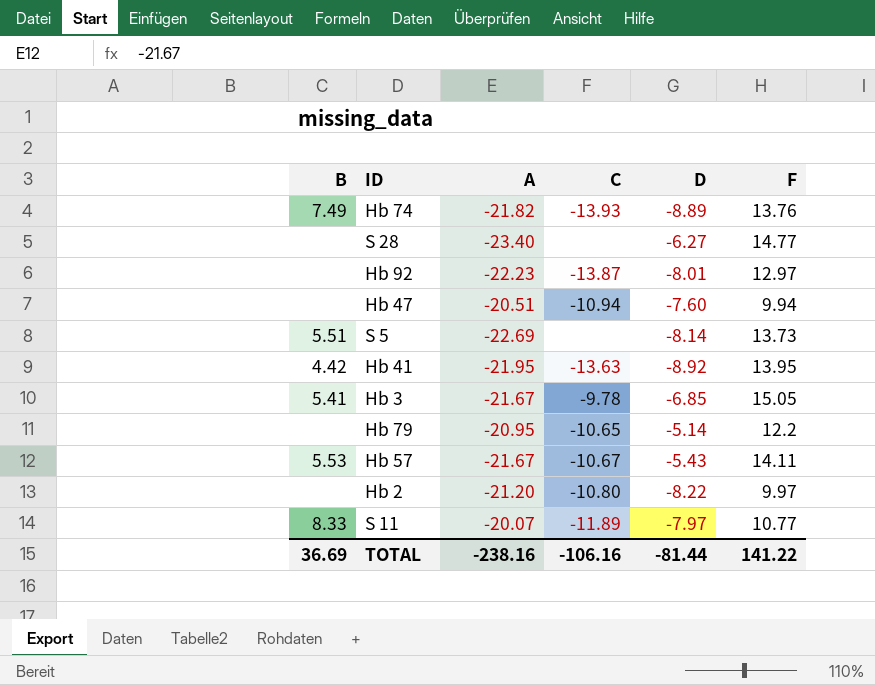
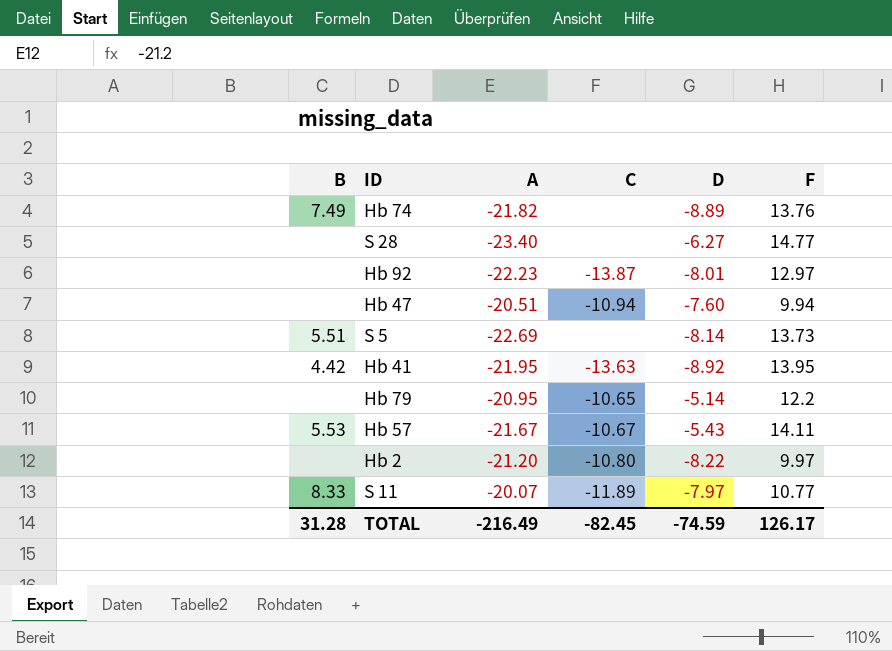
row Hb 3: 5.41 | -21.67 | -9.78 | -6.85 | 15.05 -> none
Hb 74 | C: -13.93 -> none
TOTAL | B: 36.69 -> 31.28
TOTAL | A: -238.16 -> -216.49
TOTAL | C: -106.16 -> -82.45
TOTAL | D: -81.44 -> -74.59
TOTAL | F: 141.22 -> 126.17

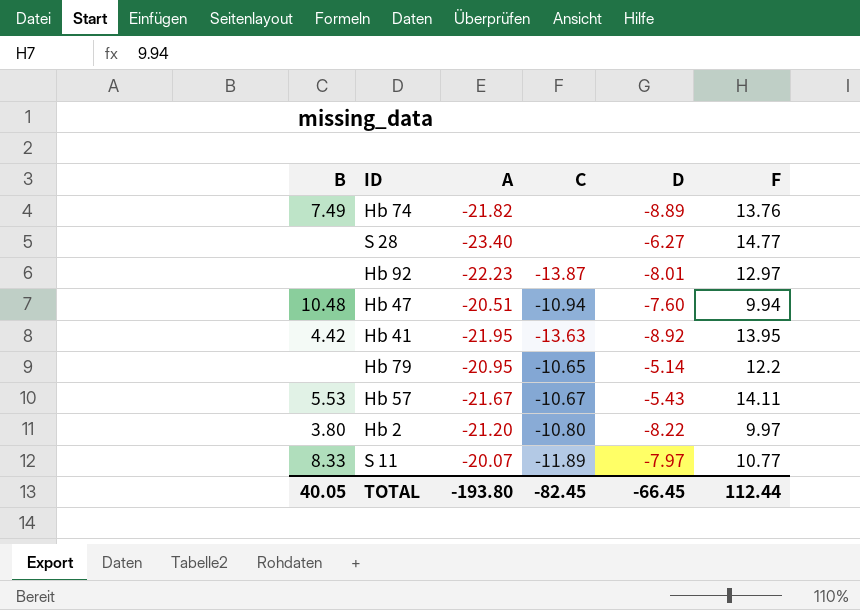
row S 5: 5.51 | -22.69 | none | -8.14 | 13.73 -> none
Hb 47 | B: none -> 10.48
Hb 2 | B: none -> 3.80
TOTAL | B: 31.28 -> 40.05
TOTAL | A: -216.49 -> -193.80
TOTAL | D: -74.59 -> -66.45
TOTAL | F: 126.17 -> 112.44

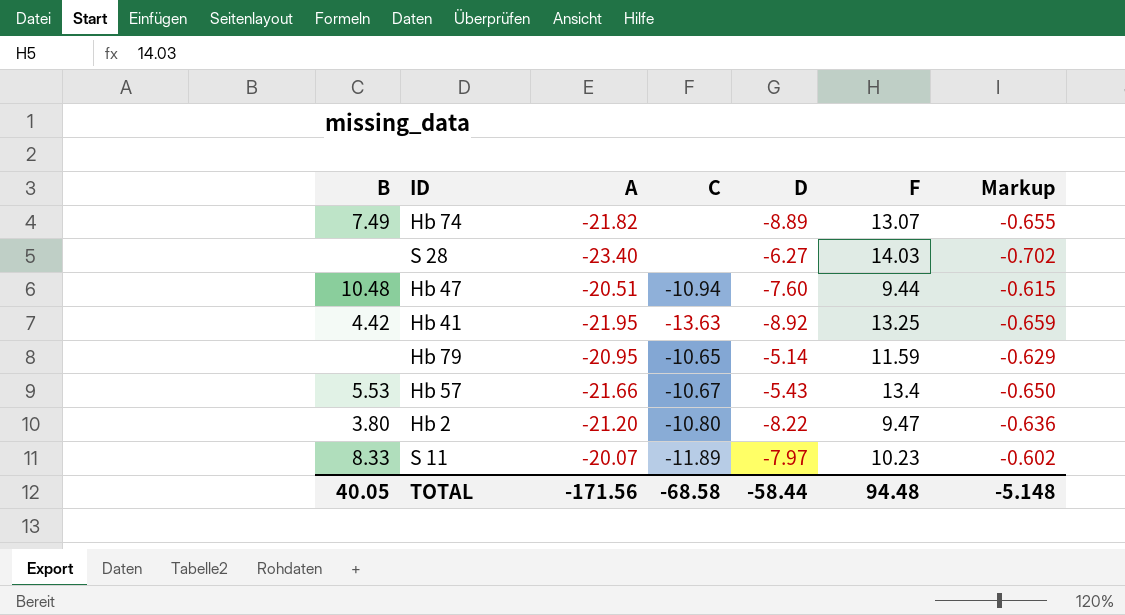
column Markup | formula: none -> [A] * 0.03
row Hb 92: none | -22.23 | -13.87 | -8.01 | 12.97 -> none
Hb 74 | F: 13.76 -> 13.07
S 28 | F: 14.77 -> 14.03
Hb 47 | F: 9.94 -> 9.44
Hb 41 | F: 13.95 -> 13.25
Hb 79 | F: 12.2 -> 11.59
Hb 57 | A: -21.67 -> -21.66
Hb 57 | F: 14.11 -> 13.4
Hb 2 | F: 9.97 -> 9.47
S 11 | F: 10.77 -> 10.23
TOTAL | A: -193.80 -> -171.56
TOTAL | C: -82.45 -> -68.58
TOTAL | D: -66.45 -> -58.44
TOTAL | F: 112.44 -> 94.48

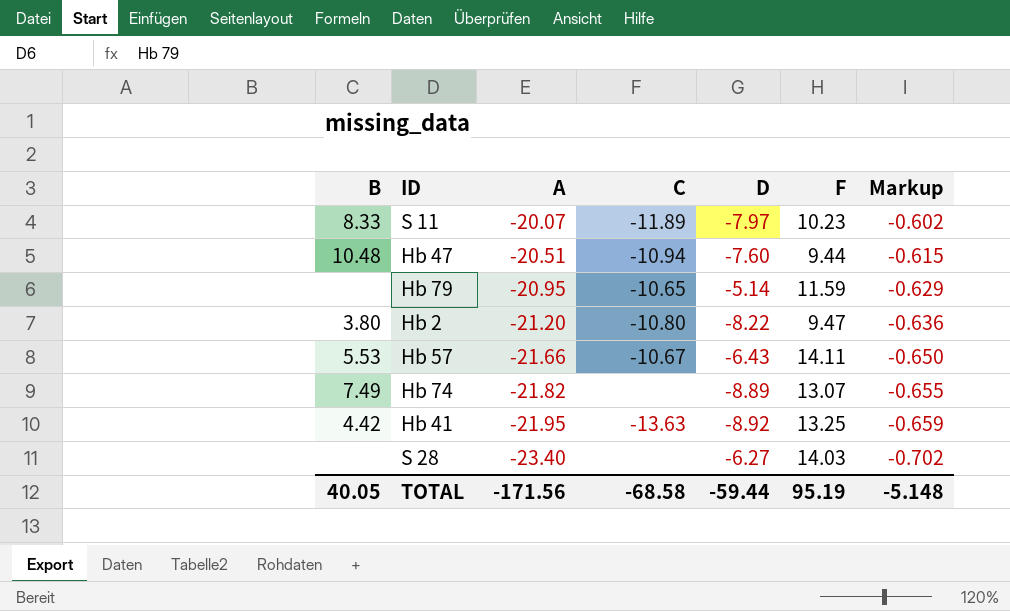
row order: none -> A descending
Hb 57 | D: -5.43 -> -6.43
Hb 57 | F: 13.4 -> 14.11
TOTAL | D: -58.44 -> -59.44
TOTAL | F: 94.48 -> 95.19

